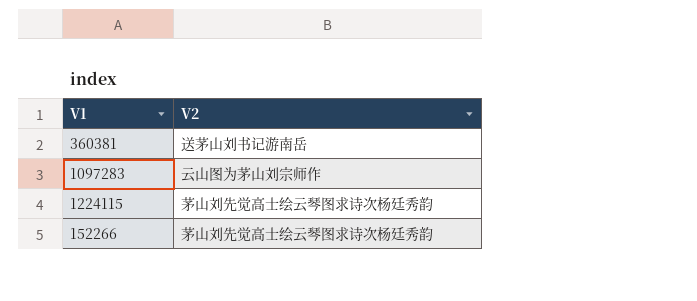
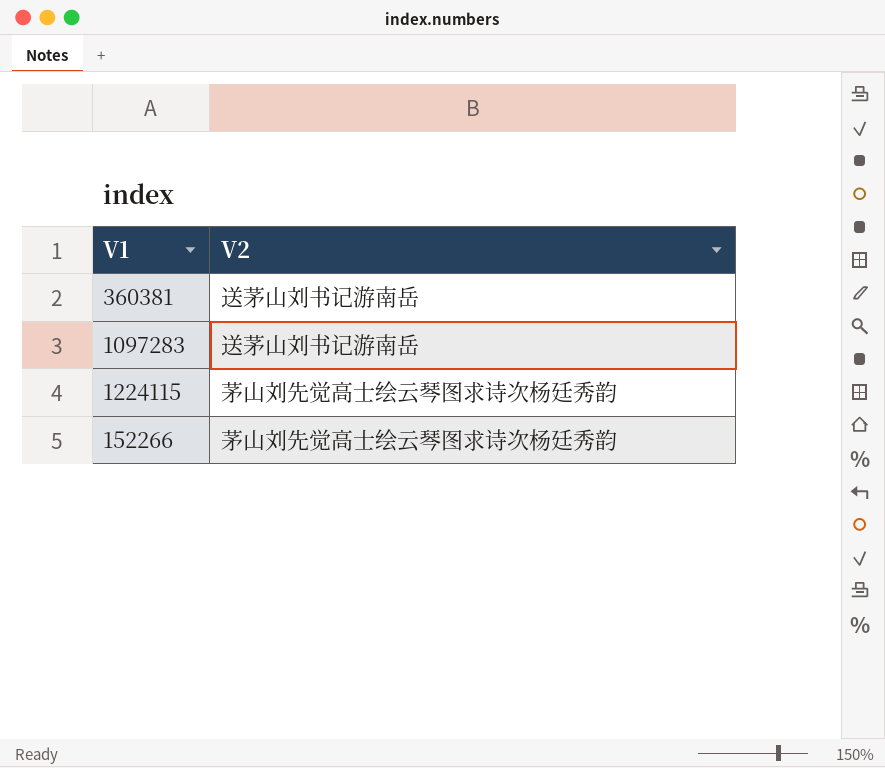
1097283 | V2: 云山图为茅山刘宗师作 -> 送茅山刘书记游南岳

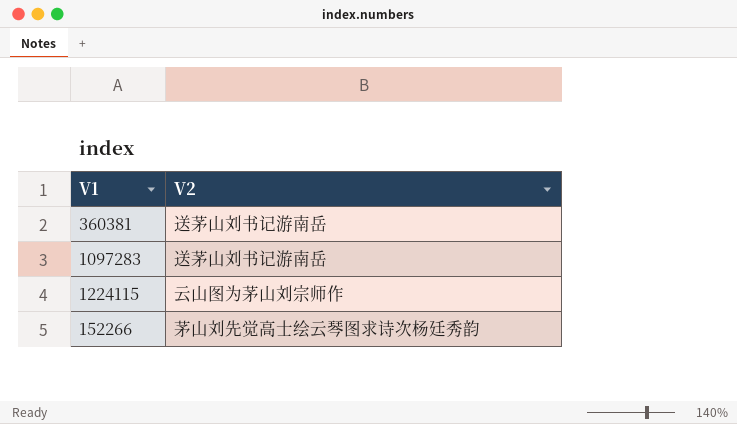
1224115 | V2: 茅山刘先觉高士绘云琴图求诗次杨廷秀韵 -> 云山图为茅山刘宗师作

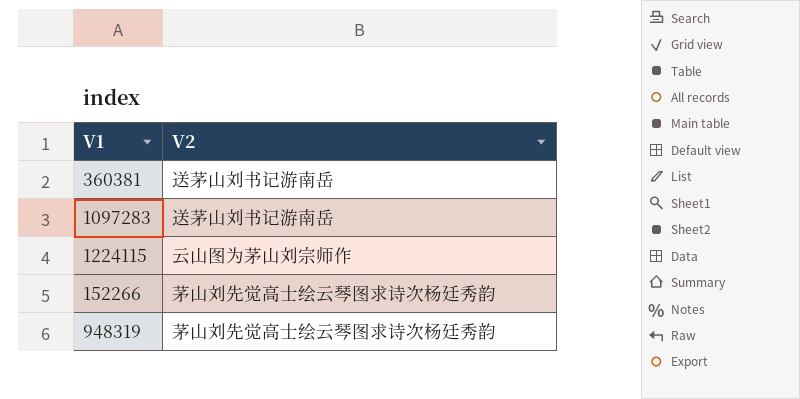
row 948319: none -> 茅山刘先觉高士绘云琴图求诗次杨廷秀韵

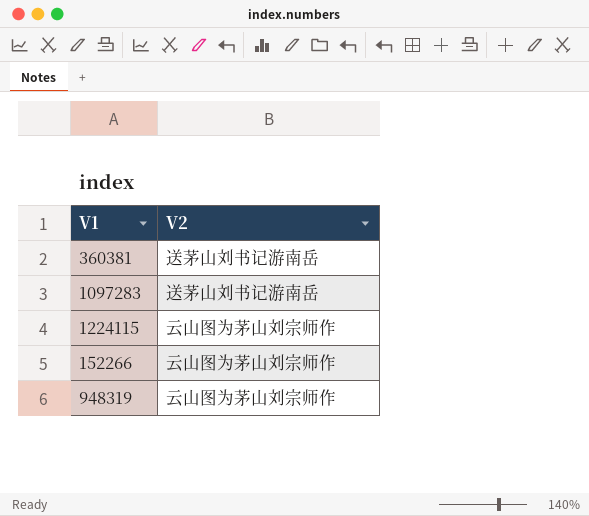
152266 | V2: 茅山刘先觉高士绘云琴图求诗次杨廷秀韵 -> 云山图为茅山刘宗师作
948319 | V2: 茅山刘先觉高士绘云琴图求诗次杨廷秀韵 -> 云山图为茅山刘宗师作

